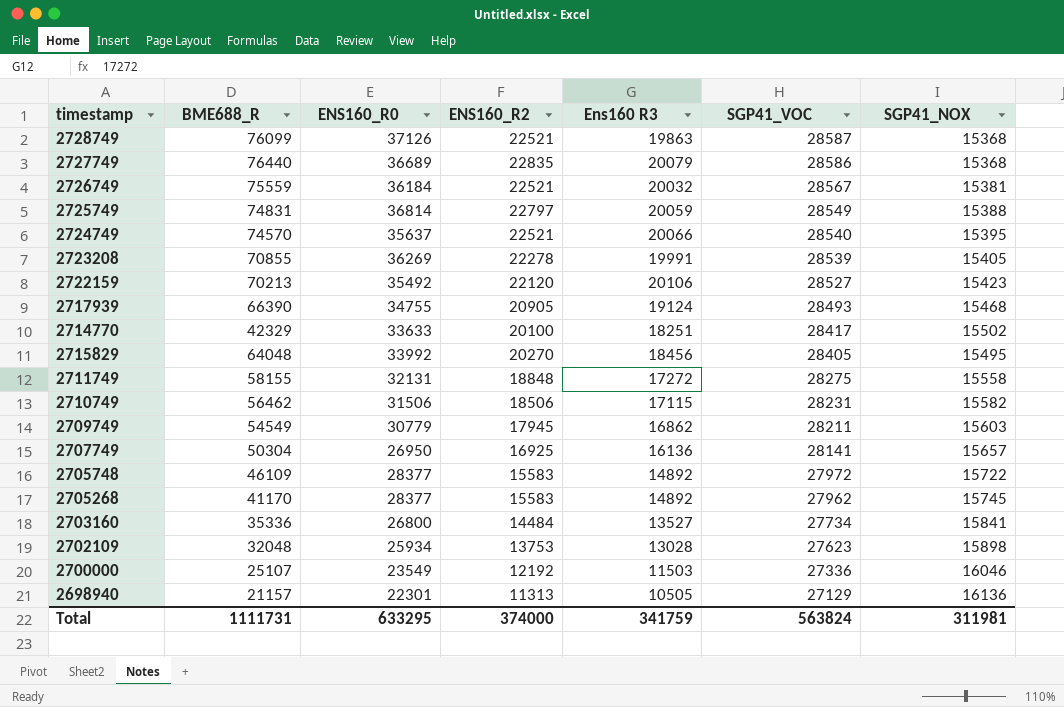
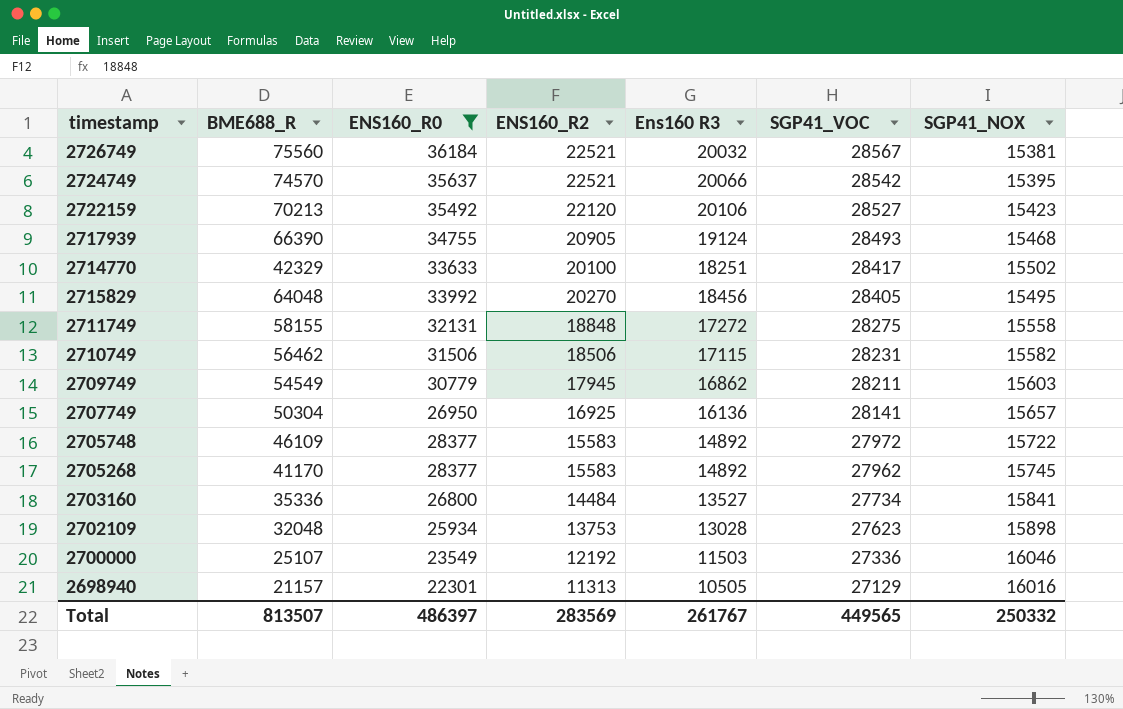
filter: none -> ENS160_R0 <= 36184
2726749 | BME688_R: 75559 -> 75560
2724749 | SGP41_VOC: 28540 -> 28542
2698940 | SGP41_NOX: 16136 -> 16016
Total | BME688_R: 1111731 -> 813507
Total | ENS160_R0: 633295 -> 486397
Total | ENS160_R2: 374000 -> 283569
Total | Ens160 R3: 341759 -> 261767
Total | SGP41_VOC: 563824 -> 449565
Total | SGP41_NOX: 311981 -> 250332

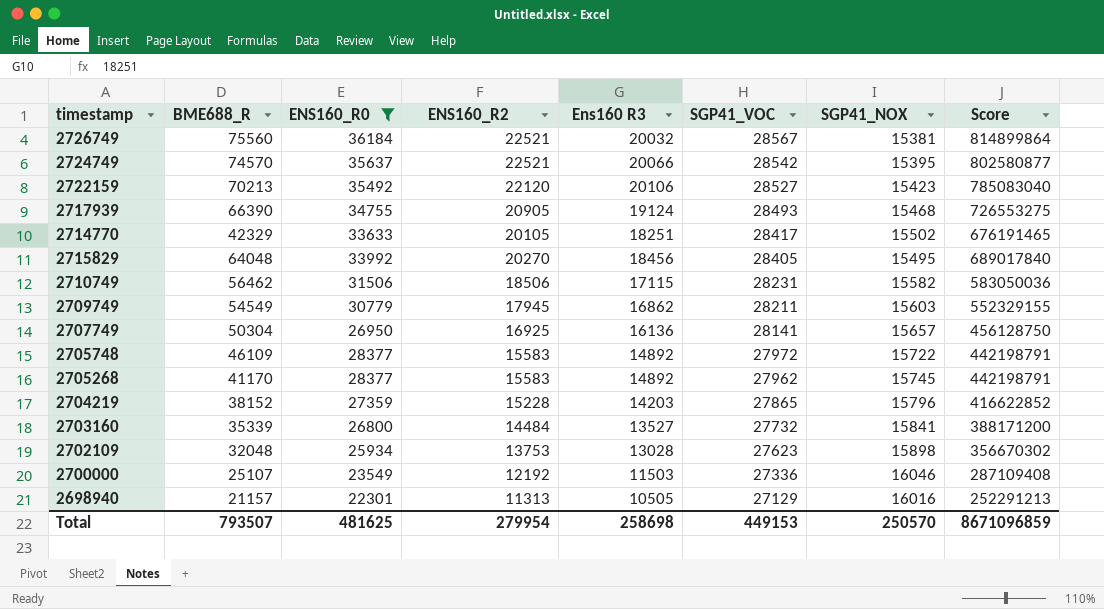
column Score | formula: none -> [ENS160_R0] * [ENS160_R2]
row 2711749: 58155 | 32131 | 18848 | 17272 | 28275 | 15558 -> none
2714770 | ENS160_R2: 20100 -> 20105
row 2704219: none -> 38152 | 27359 | 15228 | 14203 | 27865 | 15796 | 416622852
2703160 | BME688_R: 35336 -> 35339
2703160 | SGP41_VOC: 27734 -> 27732
Total | BME688_R: 813507 -> 793507
Total | ENS160_R0: 486397 -> 481625
Total | ENS160_R2: 283569 -> 279954
Total | Ens160 R3: 261767 -> 258698
Total | SGP41_VOC: 449565 -> 449153
Total | SGP41_NOX: 250332 -> 250570

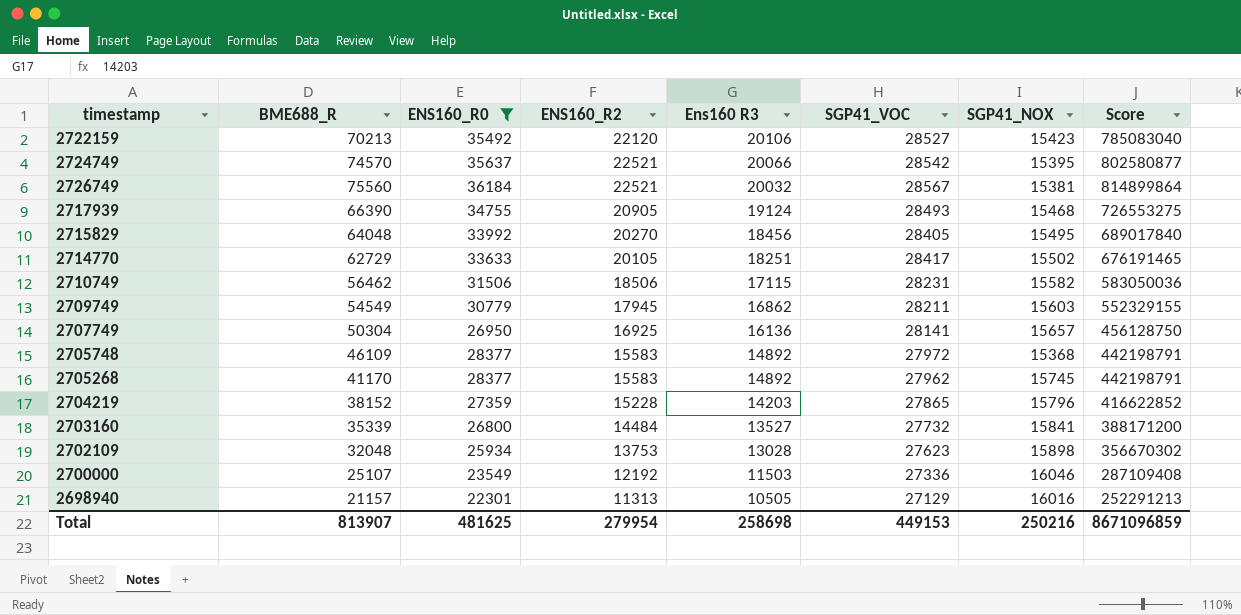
row order: SGP41_VOC descending -> Ens160 R3 descending
2714770 | BME688_R: 42329 -> 62729
2705748 | SGP41_NOX: 15722 -> 15368
Total | BME688_R: 793507 -> 813907
Total | SGP41_NOX: 250570 -> 250216

